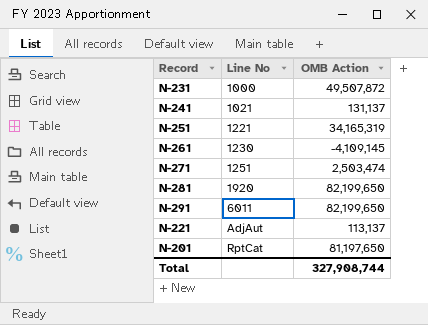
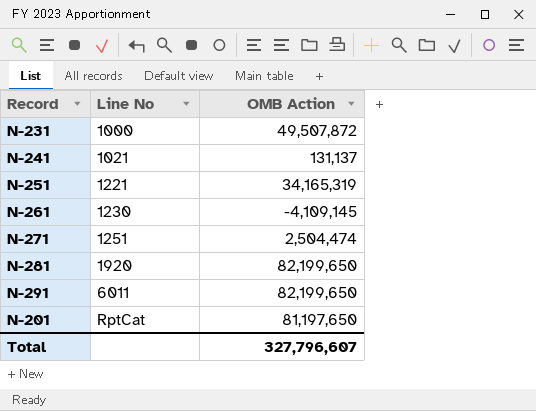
row N-221: AdjAut | 113,137 -> none
N-271 | OMB Action: 2,503,474 -> 2,504,474
Total | OMB Action: 327,908,744 -> 327,796,607

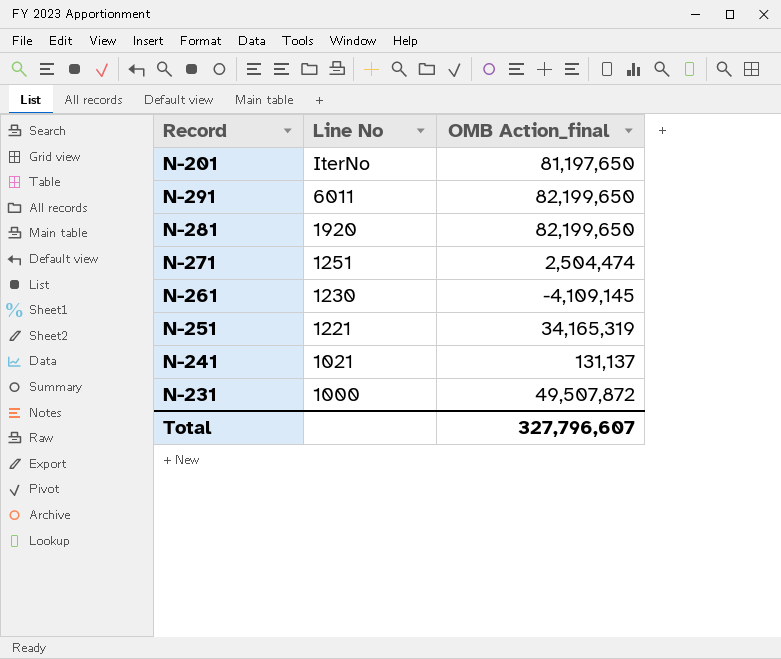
row order: Line No ascending -> Line No descending
column name: OMB Action -> OMB Action_final
N-201 | Line No: RptCat -> IterNo

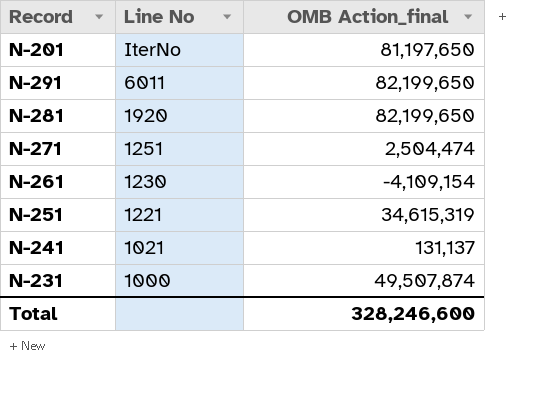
N-261 | OMB Action_final: -4,109,145 -> -4,109,154
N-251 | OMB Action_final: 34,165,319 -> 34,615,319
N-231 | OMB Action_final: 49,507,872 -> 49,507,874
Total | OMB Action_final: 327,796,607 -> 328,246,600

